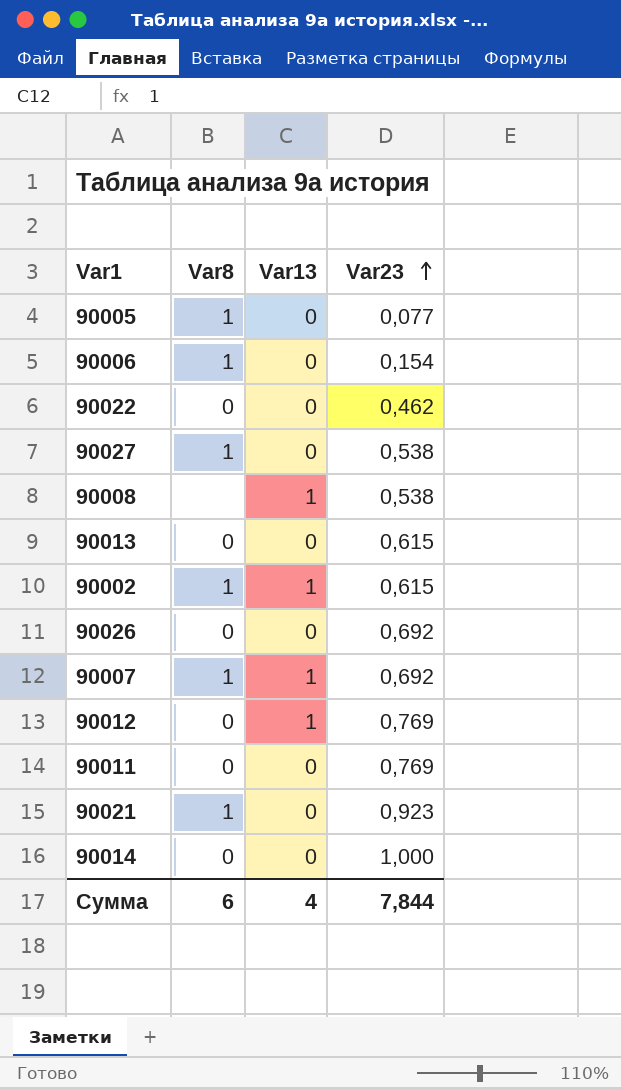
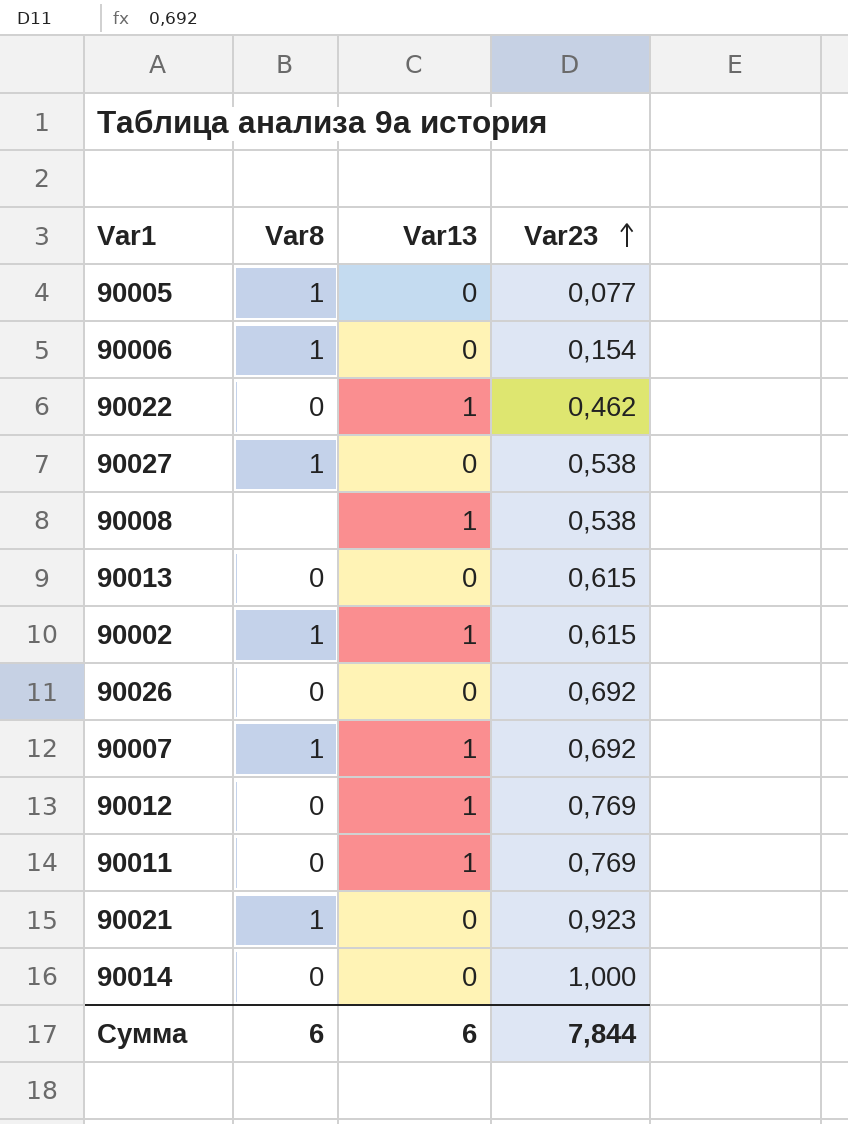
90022 | Var13: 0 -> 1
90011 | Var13: 0 -> 1
Сумма | Var13: 4 -> 6

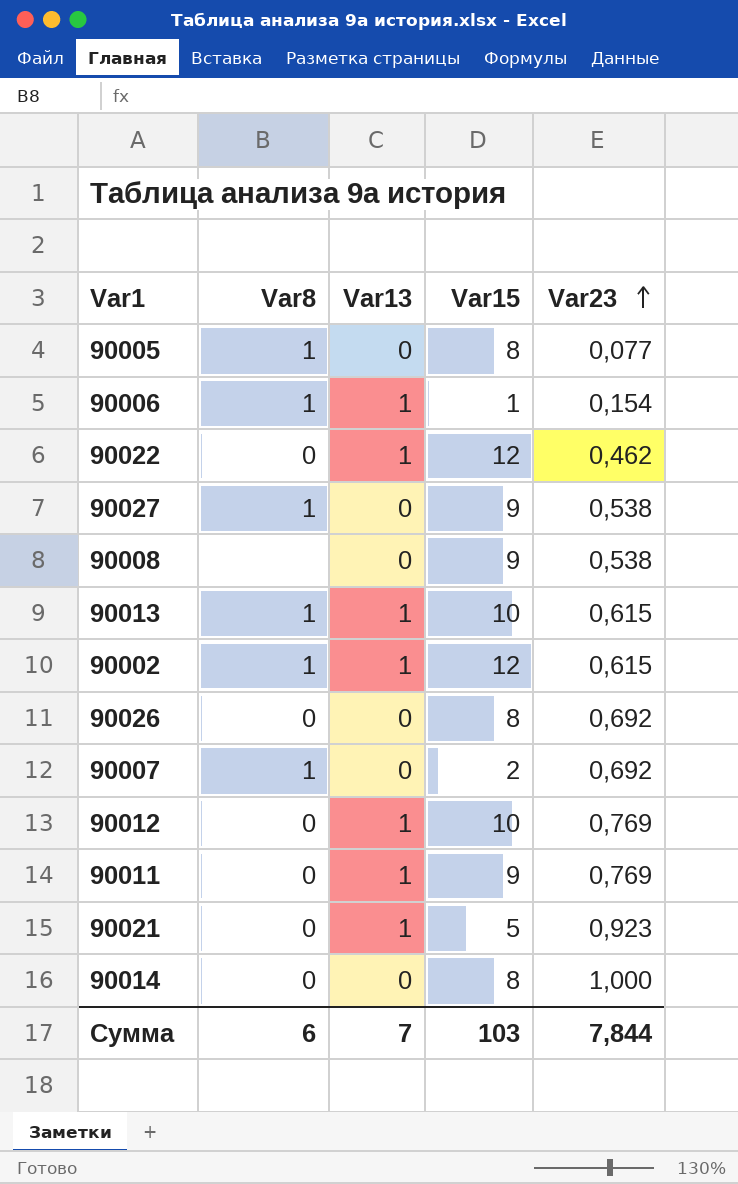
column Var15 | position: none -> 4
90006 | Var13: 0 -> 1
90008 | Var13: 1 -> 0
90013 | Var8: 0 -> 1
90013 | Var13: 0 -> 1
90007 | Var13: 1 -> 0
90021 | Var8: 1 -> 0
90021 | Var13: 0 -> 1
Сумма | Var13: 6 -> 7

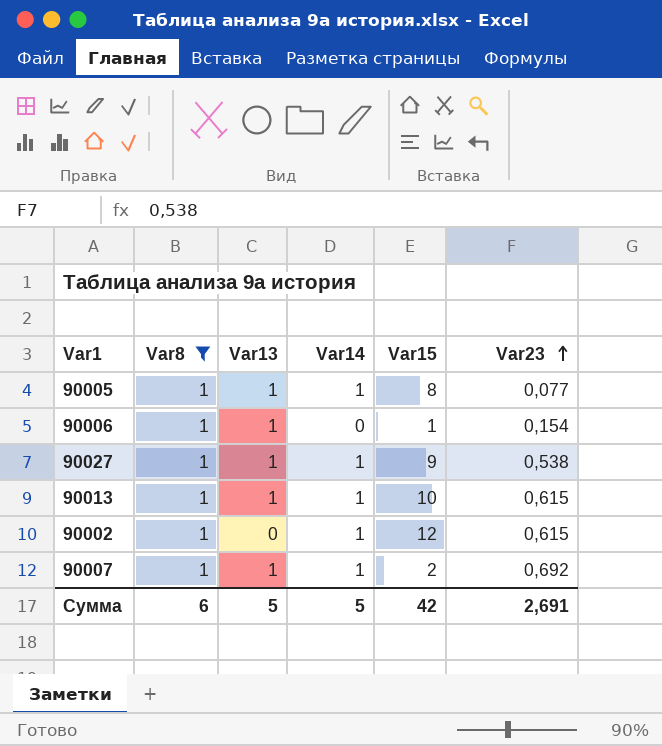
filter: none -> Var8 = 1
column Var14 | position: none -> 4
90005 | Var13: 0 -> 1
90027 | Var13: 0 -> 1
90002 | Var13: 1 -> 0
90007 | Var13: 0 -> 1
Сумма | Var13: 7 -> 5
Сумма | Var15: 103 -> 42
Сумма | Var23: 7,844 -> 2,691

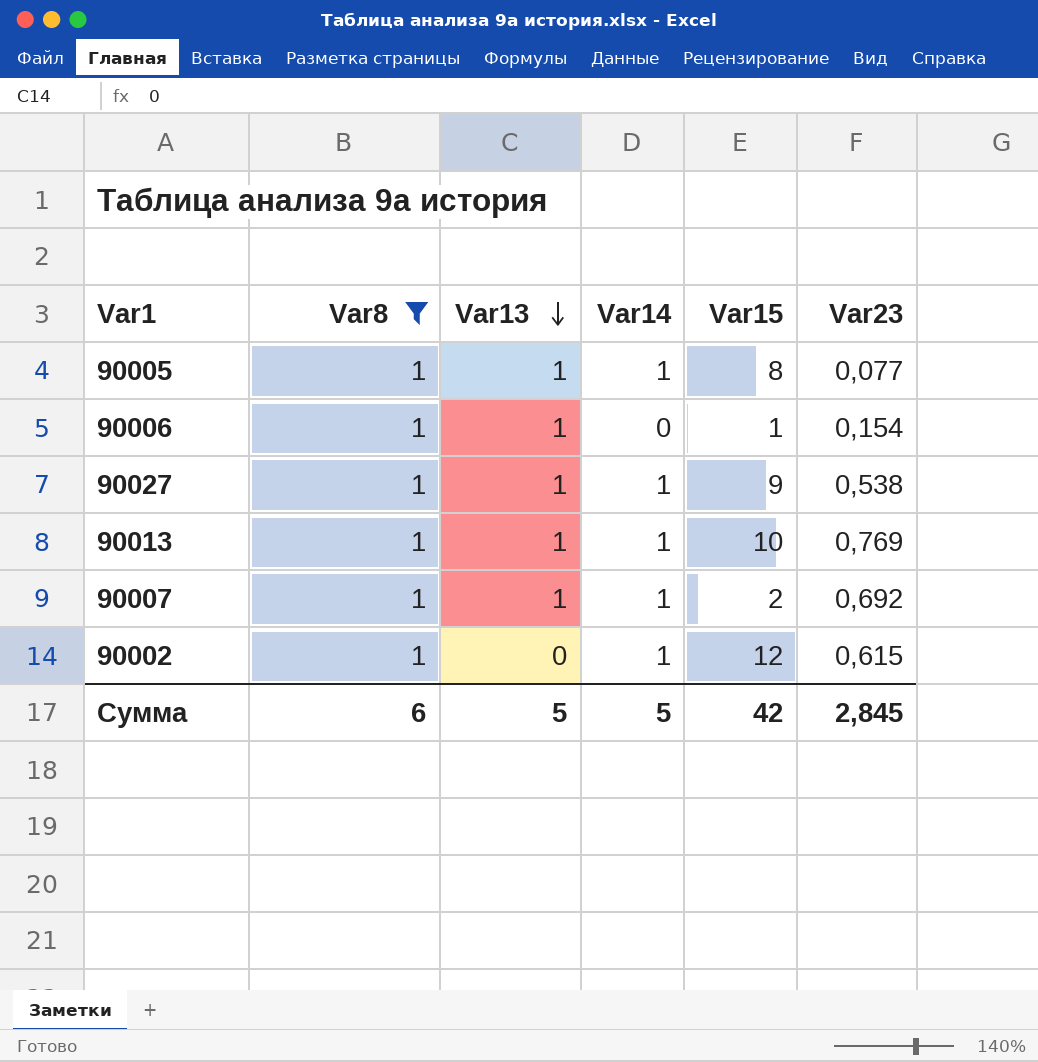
row order: Var23 ascending -> Var13 descending
90013 | Var23: 0,615 -> 0,769
Сумма | Var23: 2,691 -> 2,845

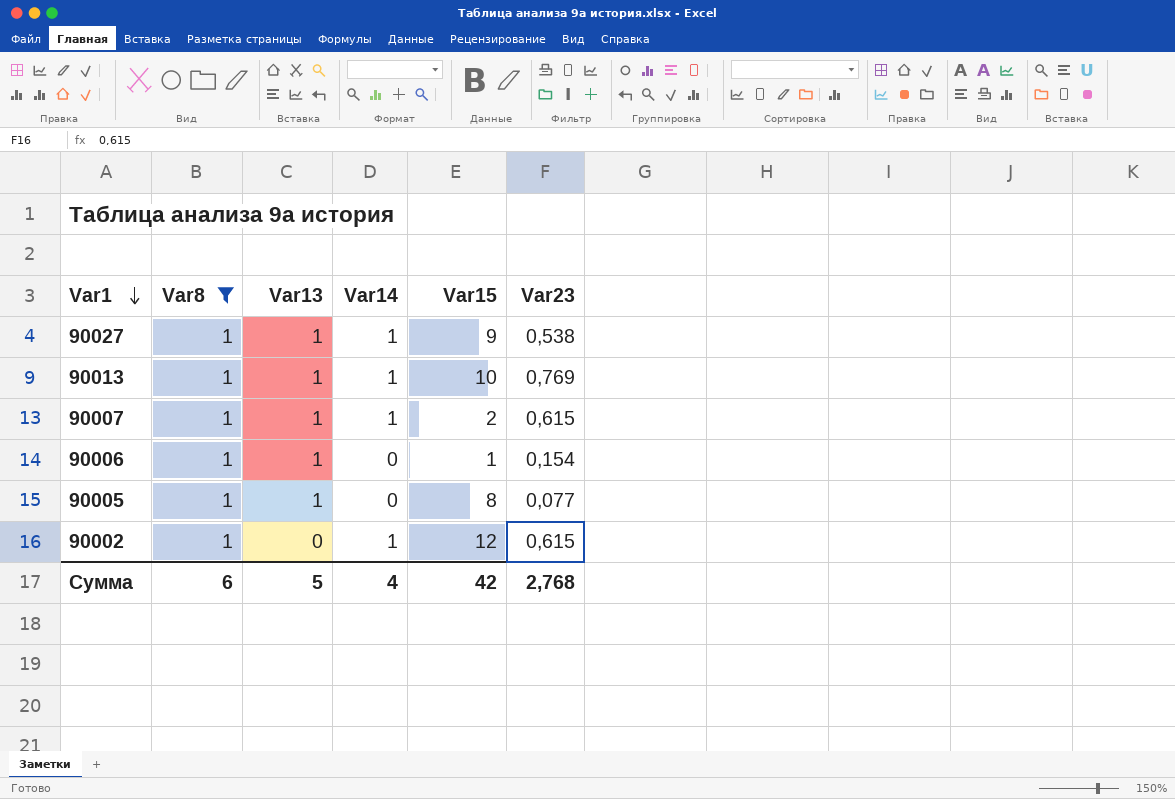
row order: Var13 descending -> Var1 descending
90007 | Var23: 0,692 -> 0,615
90005 | Var14: 1 -> 0
Сумма | Var14: 5 -> 4
Сумма | Var23: 2,845 -> 2,768

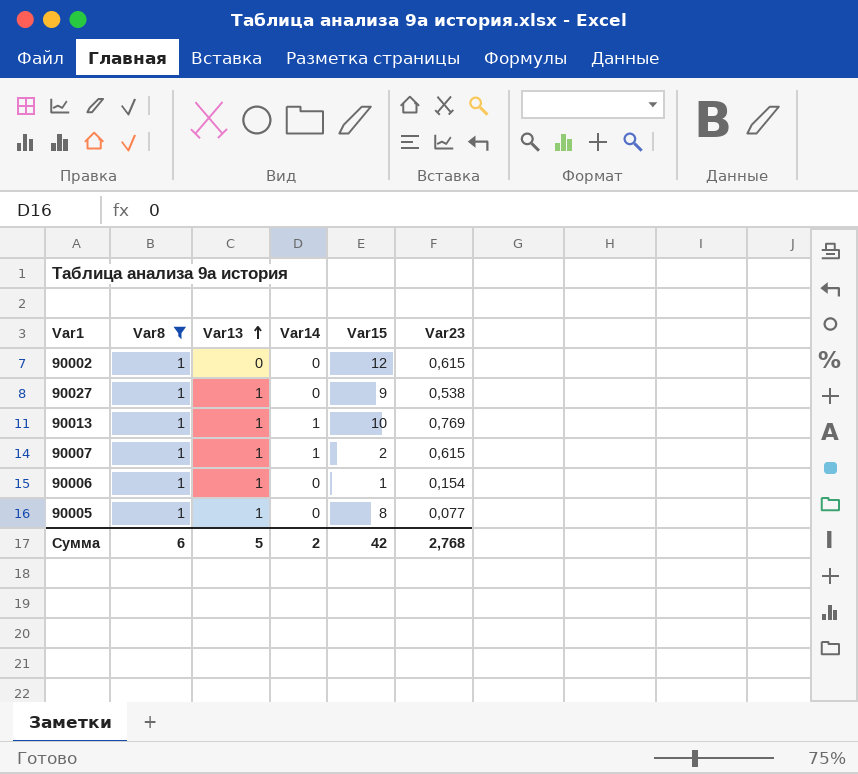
row order: Var1 descending -> Var13 ascending
90002 | Var14: 1 -> 0
90027 | Var14: 1 -> 0
Сумма | Var14: 4 -> 2

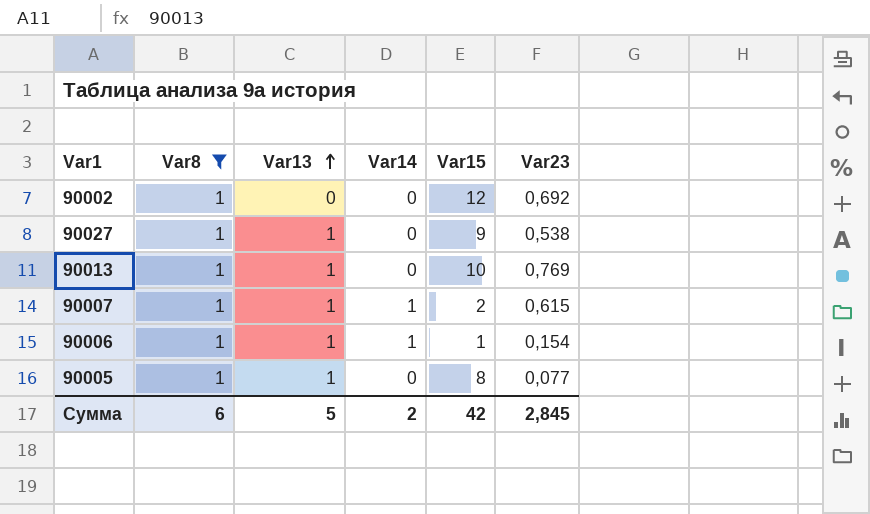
90002 | Var23: 0,615 -> 0,692
90013 | Var14: 1 -> 0
90006 | Var14: 0 -> 1
Сумма | Var23: 2,768 -> 2,845

